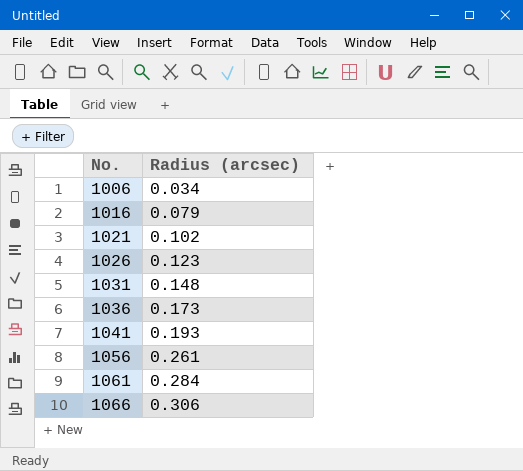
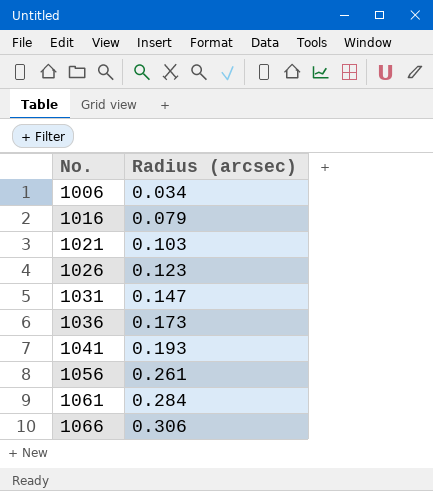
1021 | Radius (arcsec): 0.102 -> 0.103
1031 | Radius (arcsec): 0.148 -> 0.147

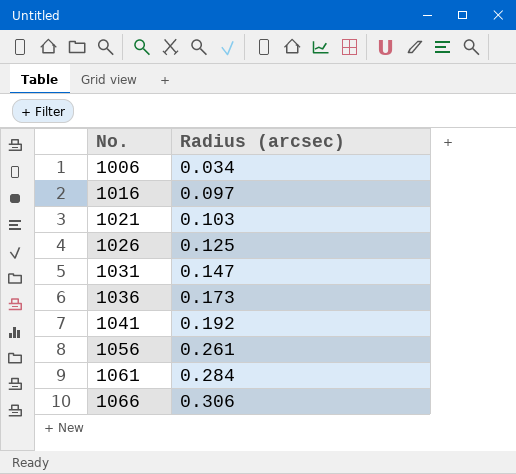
1016 | Radius (arcsec): 0.079 -> 0.097
1026 | Radius (arcsec): 0.123 -> 0.125
1041 | Radius (arcsec): 0.193 -> 0.192

